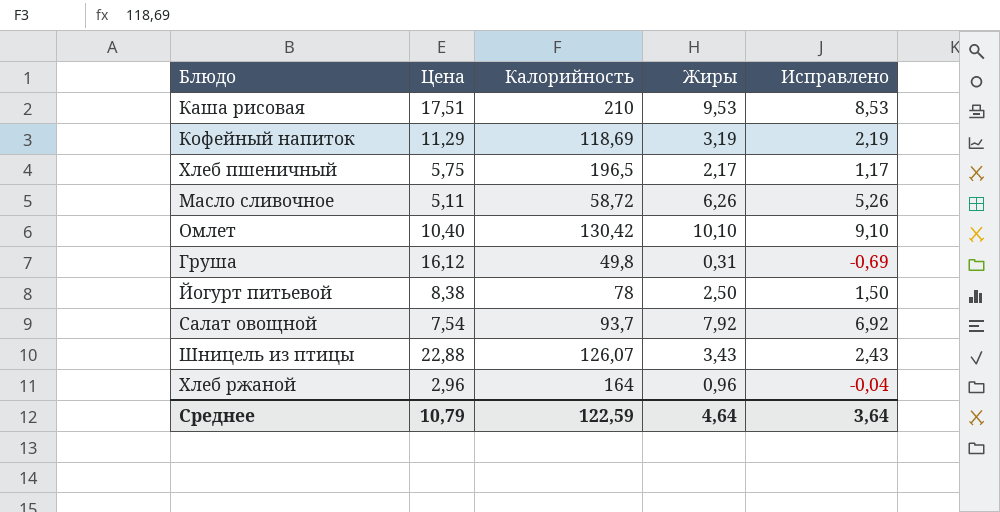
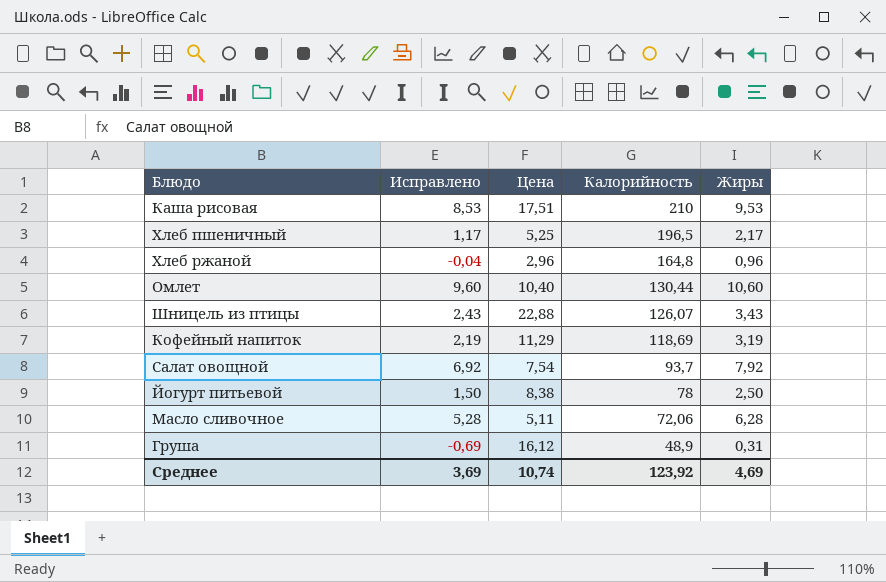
row order: none -> Калорийность descending
column Исправлено | position: 5 -> 2
Хлеб пшеничный | Цена: 5,75 -> 5,25
Хлеб ржаной | Калорийность: 164 -> 164,8
Омлет | Исправлено: 9,10 -> 9,60
Омлет | Калорийность: 130,42 -> 130,44
Омлет | Жиры: 10,10 -> 10,60
Масло сливочное | Исправлено: 5,26 -> 5,28
Масло сливочное | Калорийность: 58,72 -> 72,06
Масло сливочное | Жиры: 6,26 -> 6,28
Груша | Калорийность: 49,8 -> 48,9
Среднее | Исправлено: 3,64 -> 3,69
Среднее | Цена: 10,79 -> 10,74
Среднее | Калорийность: 122,59 -> 123,92
Среднее | Жиры: 4,64 -> 4,69

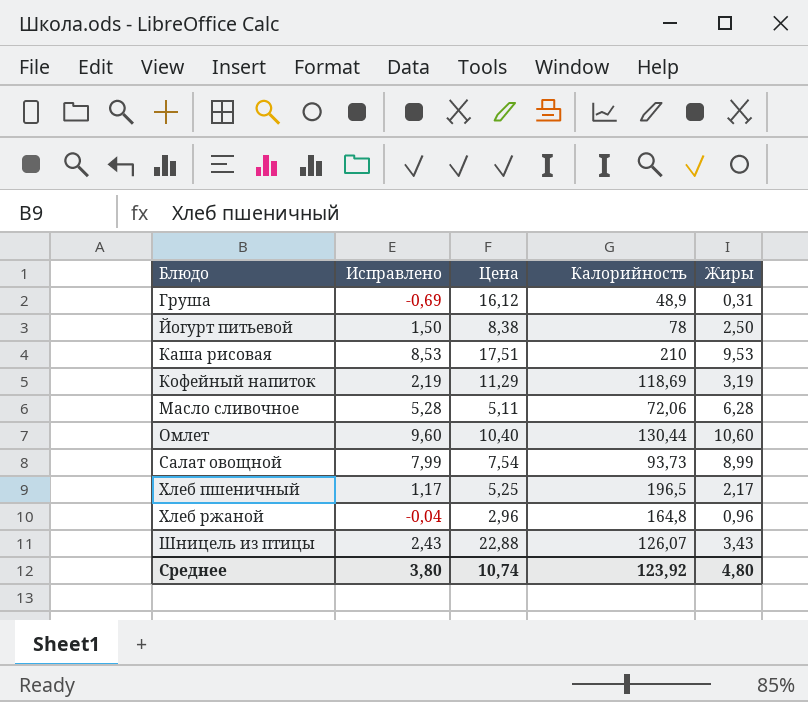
row order: Калорийность descending -> Блюдо ascending
Салат овощной | Исправлено: 6,92 -> 7,99
Салат овощной | Калорийность: 93,7 -> 93,73
Салат овощной | Жиры: 7,92 -> 8,99
Среднее | Исправлено: 3,69 -> 3,80
Среднее | Жиры: 4,69 -> 4,80

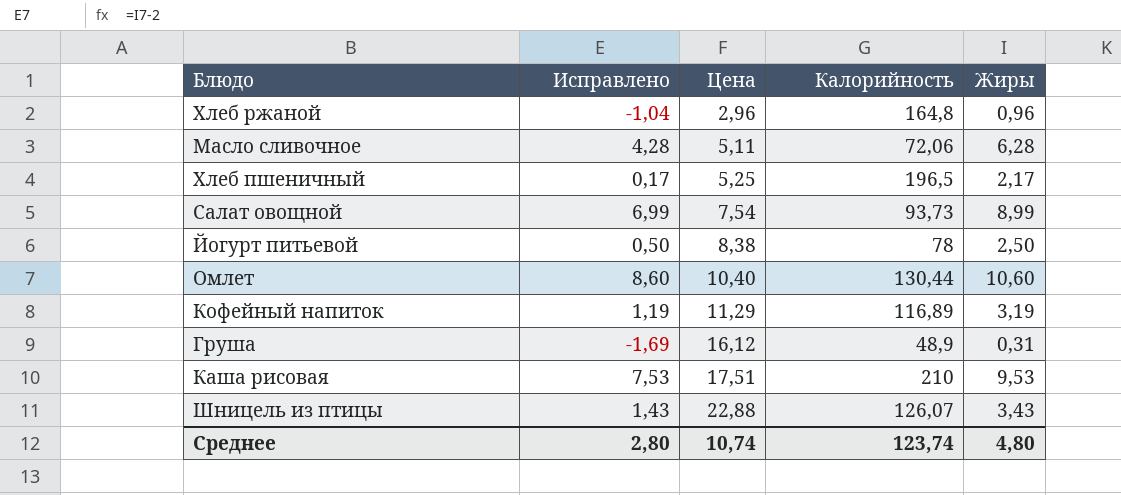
row order: Блюдо ascending -> Цена ascending
column Исправлено | formula: [Жиры] - 1 -> [Жиры] - 2
Кофейный напиток | Калорийность: 118,69 -> 116,89
Среднее | Исправлено: 3,80 -> 2,80
Среднее | Калорийность: 123,92 -> 123,74

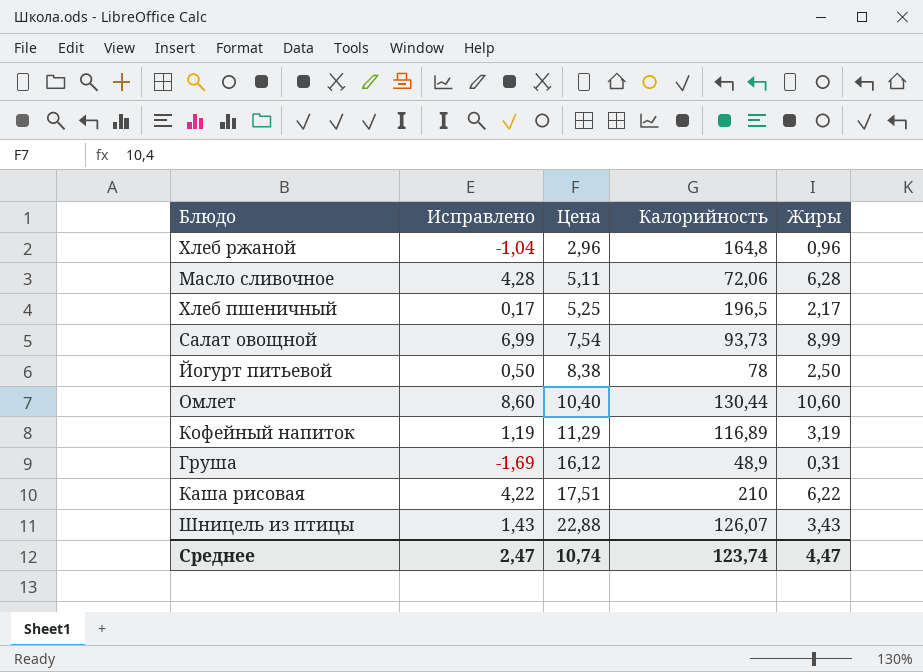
Каша рисовая | Исправлено: 7,53 -> 4,22
Каша рисовая | Жиры: 9,53 -> 6,22
Среднее | Исправлено: 2,80 -> 2,47
Среднее | Жиры: 4,80 -> 4,47

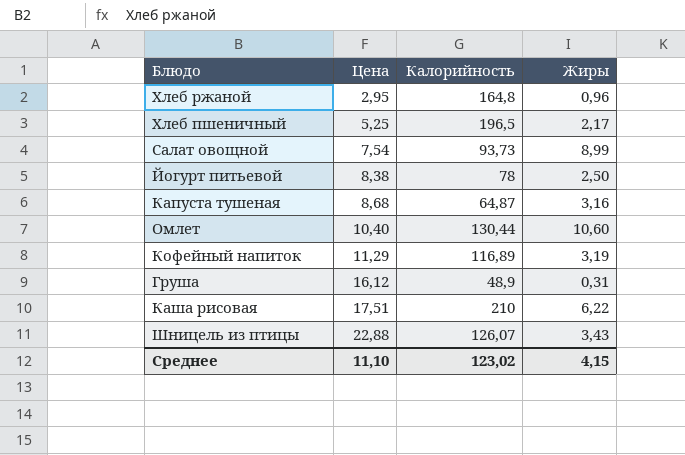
column Исправлено | formula: [Жиры] - 2 -> none
row Масло сливочное: 4,28 | 5,11 | 72,06 | 6,28 -> none
Хлеб ржаной | Цена: 2,96 -> 2,95
row Капуста тушеная: none -> 8,68 | 64,87 | 3,16
Среднее | Цена: 10,74 -> 11,10
Среднее | Калорийность: 123,74 -> 123,02
Среднее | Жиры: 4,47 -> 4,15

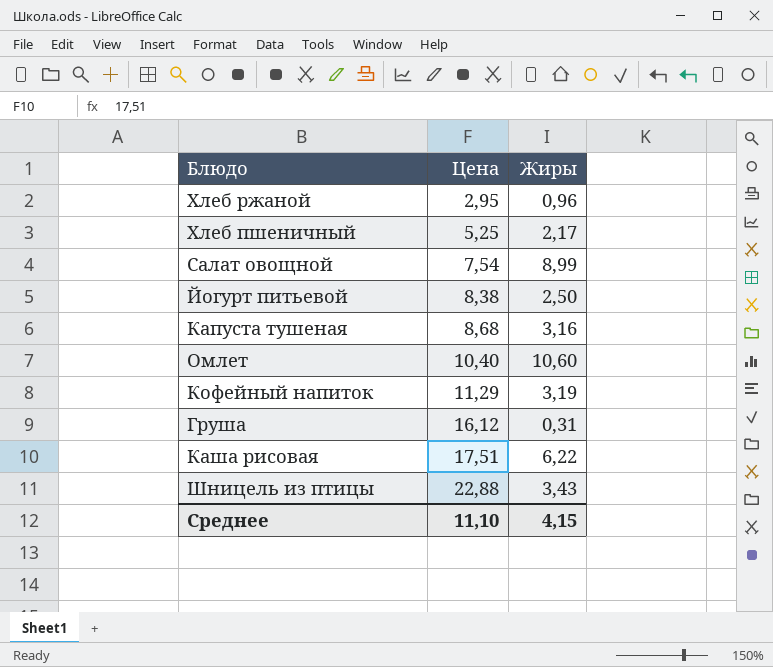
column Калорийность | position: 3 -> none

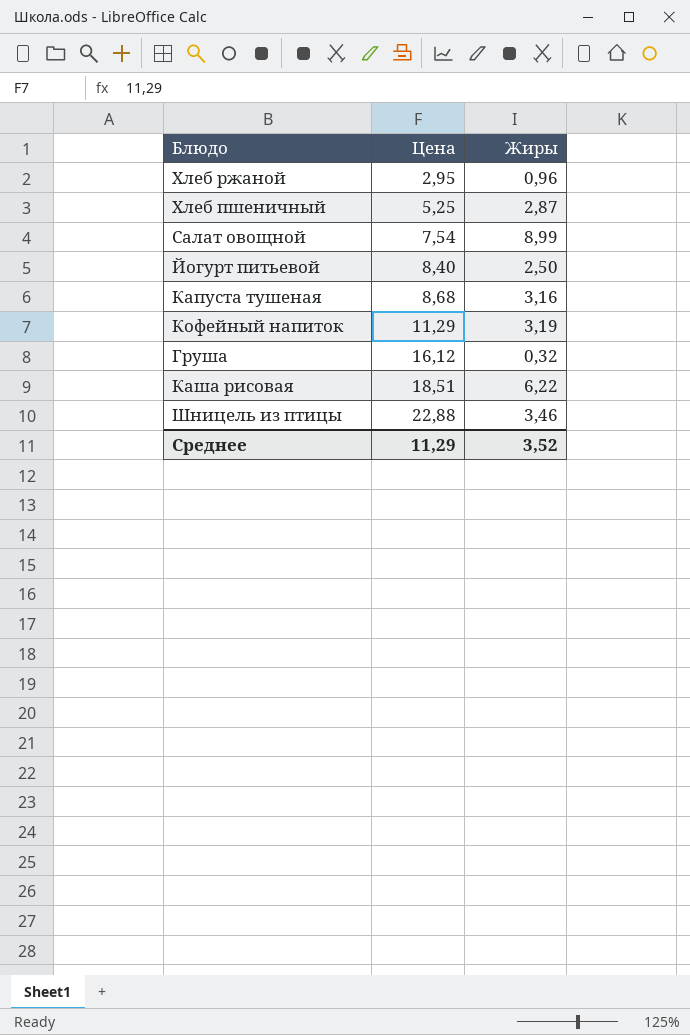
row Омлет: 10,40 | 10,60 -> none
Хлеб пшеничный | Жиры: 2,17 -> 2,87
Йогурт питьевой | Цена: 8,38 -> 8,40
Груша | Жиры: 0,31 -> 0,32
Каша рисовая | Цена: 17,51 -> 18,51
Шницель из птицы | Жиры: 3,43 -> 3,46
Среднее | Цена: 11,10 -> 11,29
Среднее | Жиры: 4,15 -> 3,52

